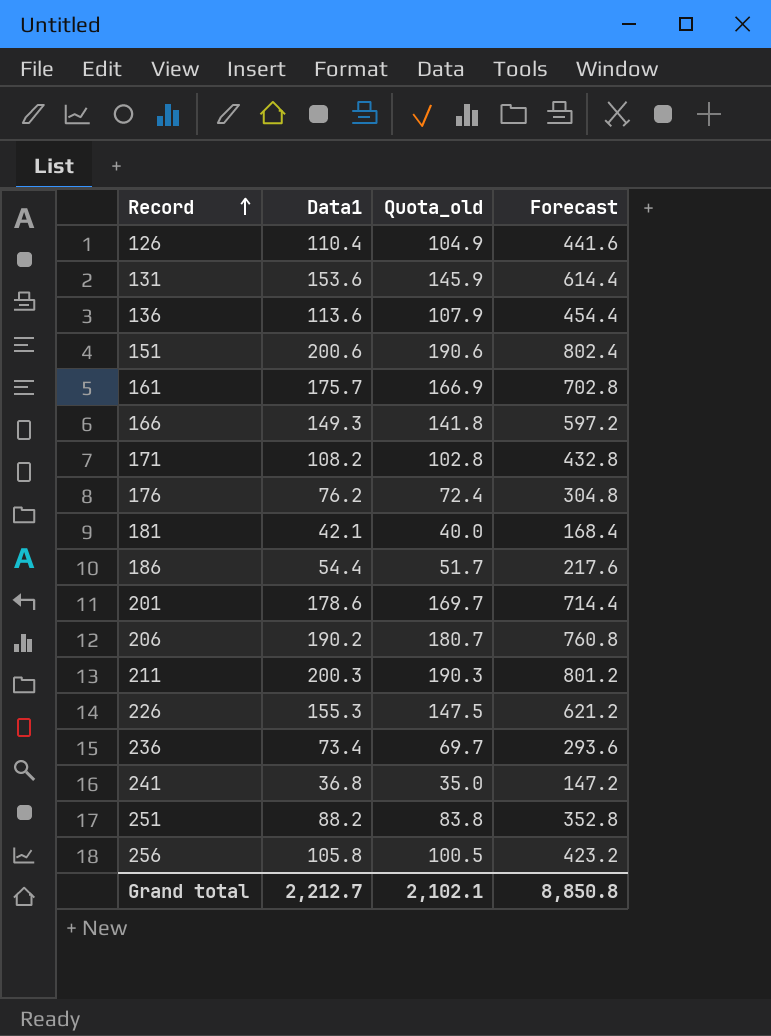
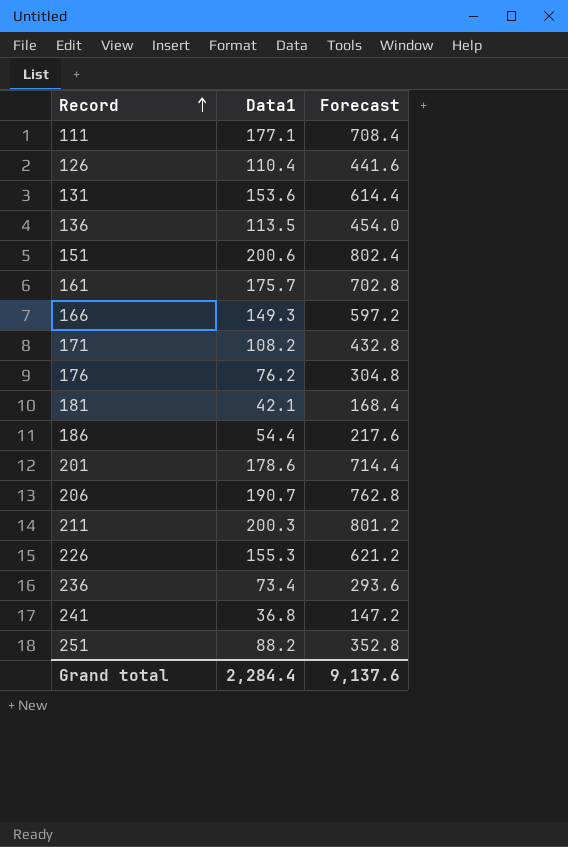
column Quota_old | formula: [Data1] * 0.95 -> none
row 256: 105.8 | 100.5 | 423.2 -> none
row 111: none -> 177.1 | 708.4
136 | Data1: 113.6 -> 113.5
136 | Forecast: 454.4 -> 454.0
206 | Data1: 190.2 -> 190.7
206 | Forecast: 760.8 -> 762.8
Grand total | Data1: 2,212.7 -> 2,284.4
Grand total | Forecast: 8,850.8 -> 9,137.6

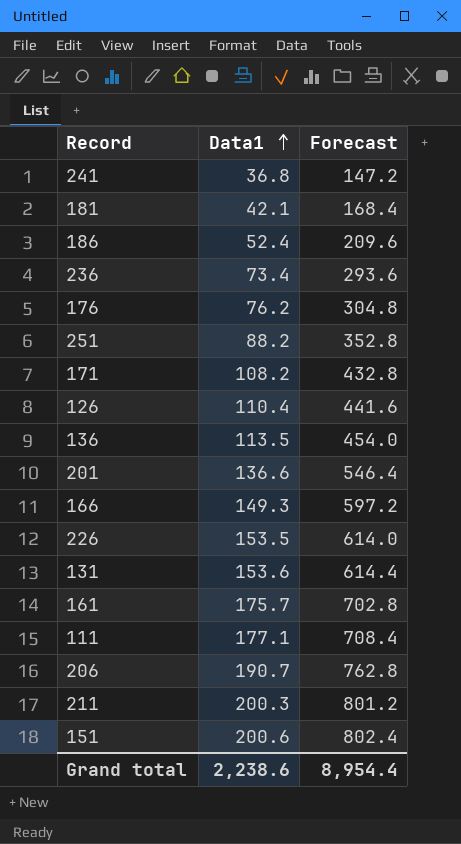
row order: Record ascending -> Data1 ascending
186 | Data1: 54.4 -> 52.4
186 | Forecast: 217.6 -> 209.6
201 | Data1: 178.6 -> 136.6
201 | Forecast: 714.4 -> 546.4
226 | Data1: 155.3 -> 153.5
226 | Forecast: 621.2 -> 614.0
Grand total | Data1: 2,284.4 -> 2,238.6
Grand total | Forecast: 9,137.6 -> 8,954.4

